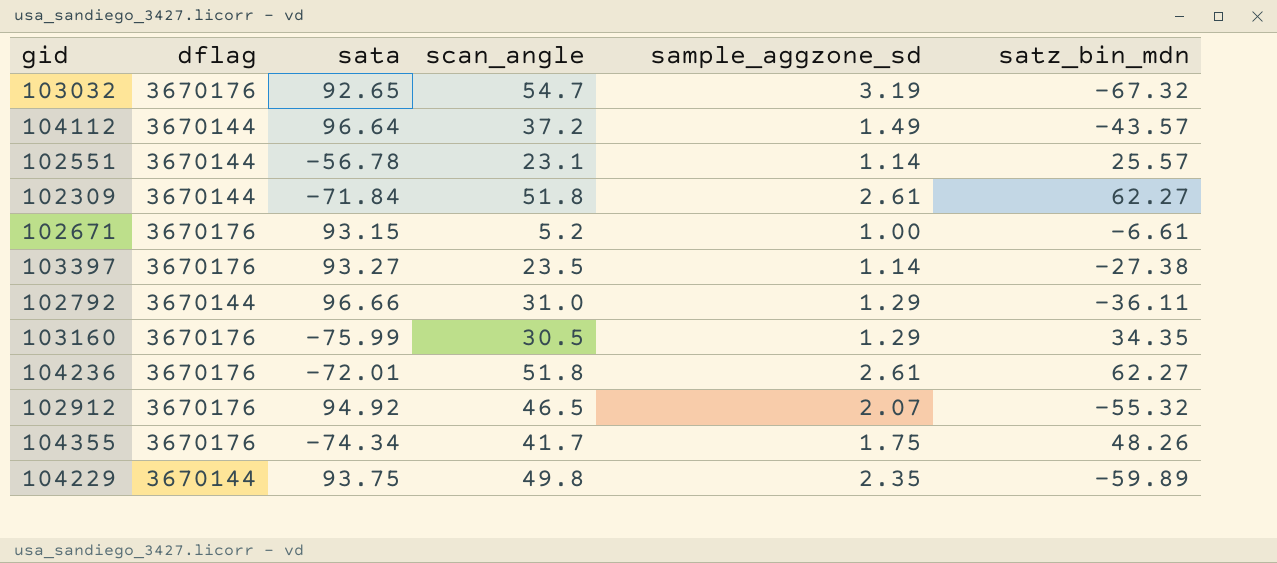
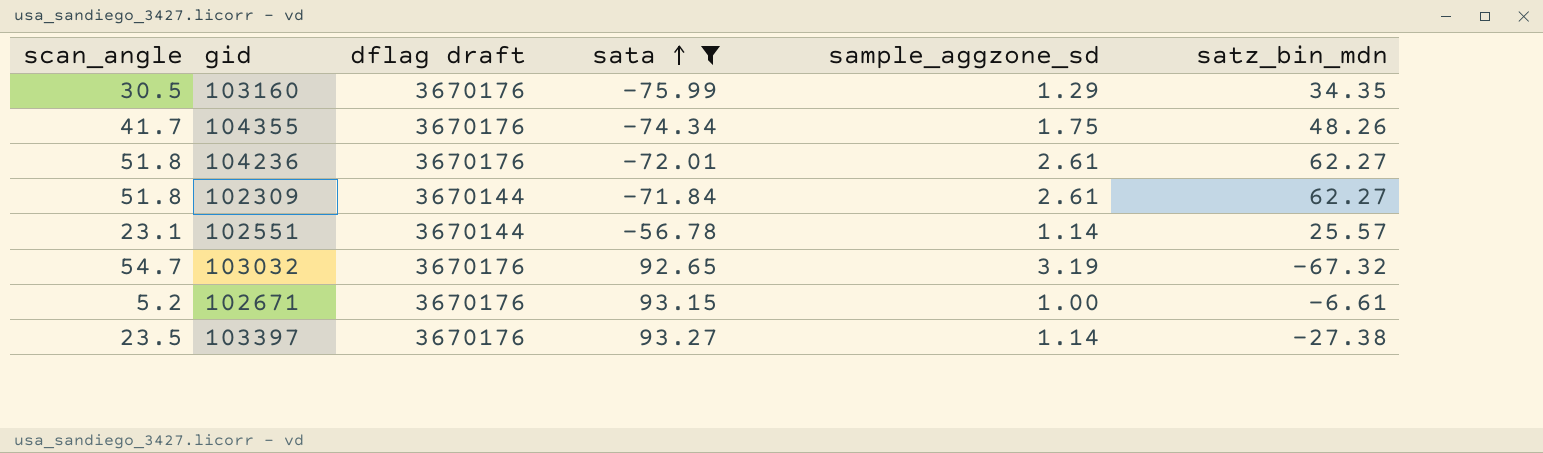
filter: none -> sata <= 93.27
row order: none -> sata ascending
column scan_angle | position: 4 -> 1
column name: dflag -> dflag draft

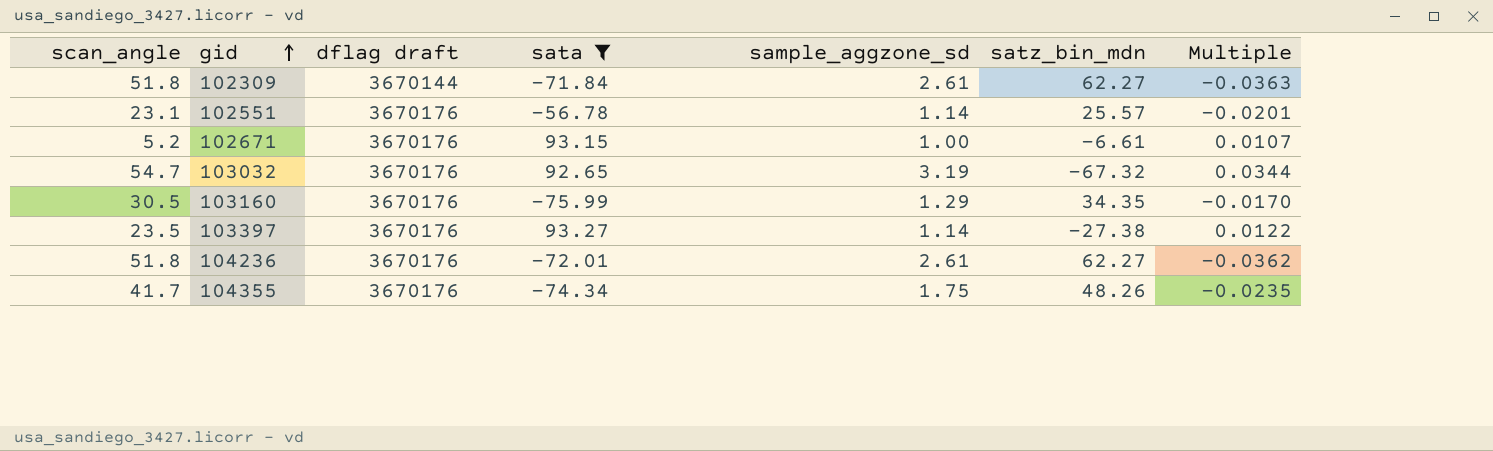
row order: sata ascending -> gid ascending
column Multiple | formula: none -> [sample_aggzone_sd] / [sata]
102551 | dflag draft: 3670144 -> 3670176

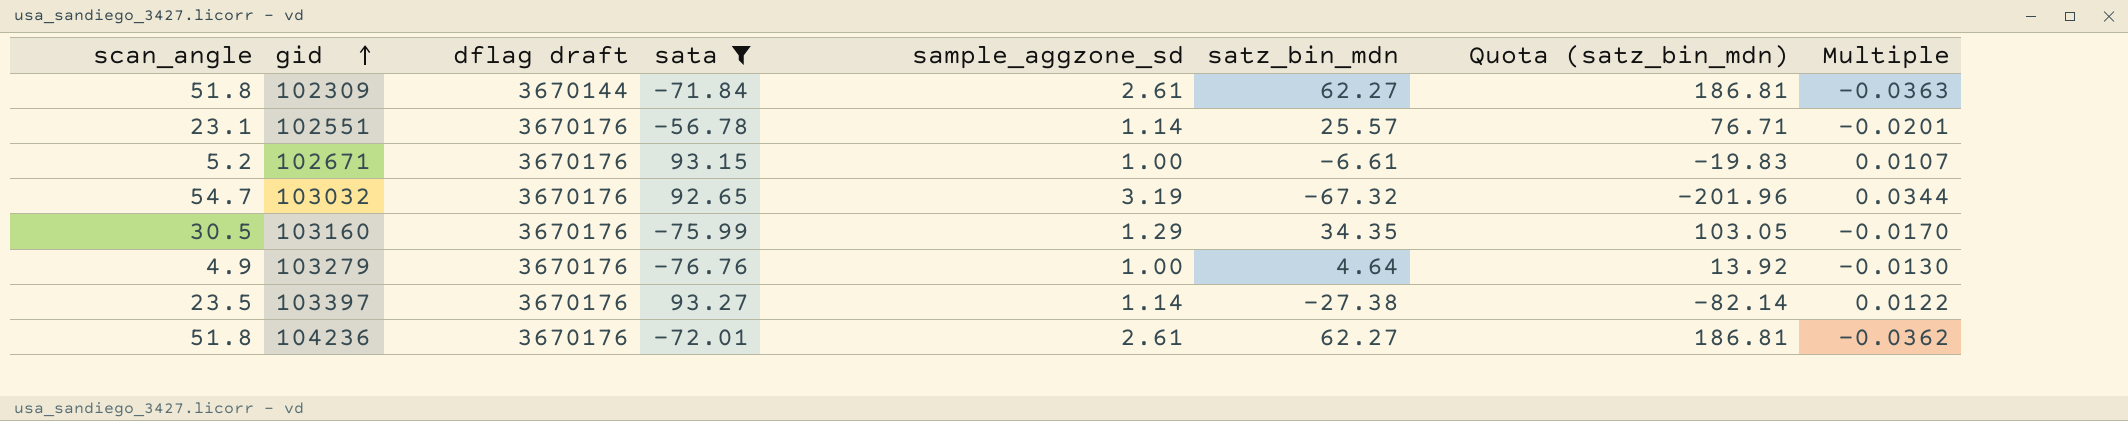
column Quota (satz_bin_mdn) | formula: none -> [satz_bin_mdn] * 3
row 104355: 41.7 | 3670176 | -74.34 | 1.75 | 48.26 | -0.0235 -> none
row 103279: none -> 4.9 | 3670176 | -76.76 | 1.00 | 4.64 | 13.92 | -0.0130

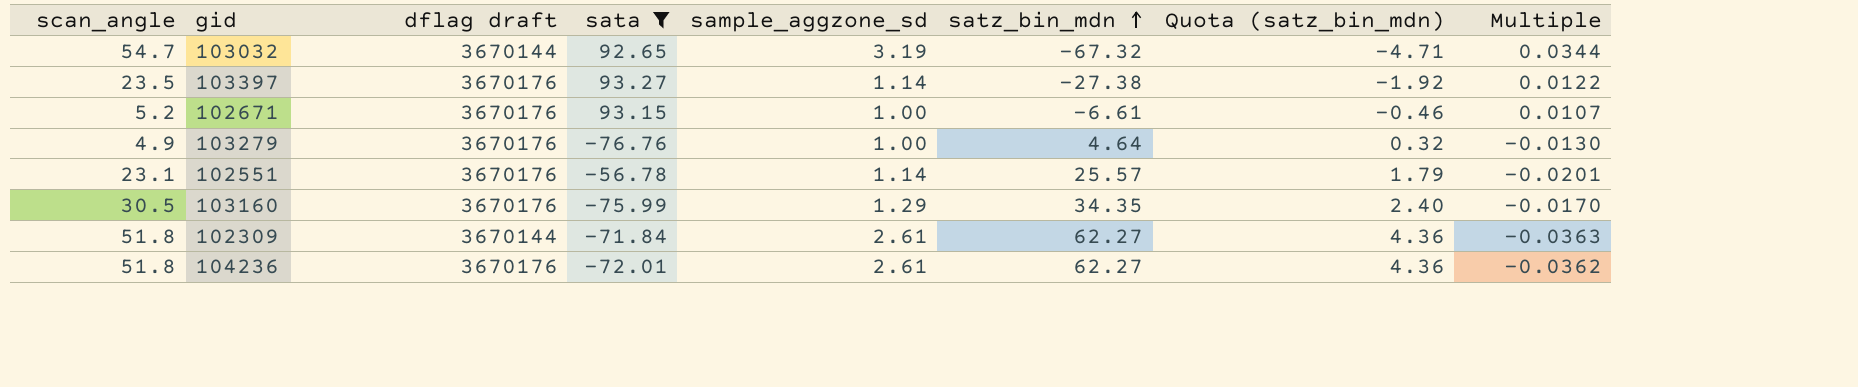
row order: gid ascending -> satz_bin_mdn ascending
column Quota (satz_bin_mdn) | formula: [satz_bin_mdn] * 3 -> [satz_bin_mdn] * 0.07
103032 | dflag draft: 3670176 -> 3670144

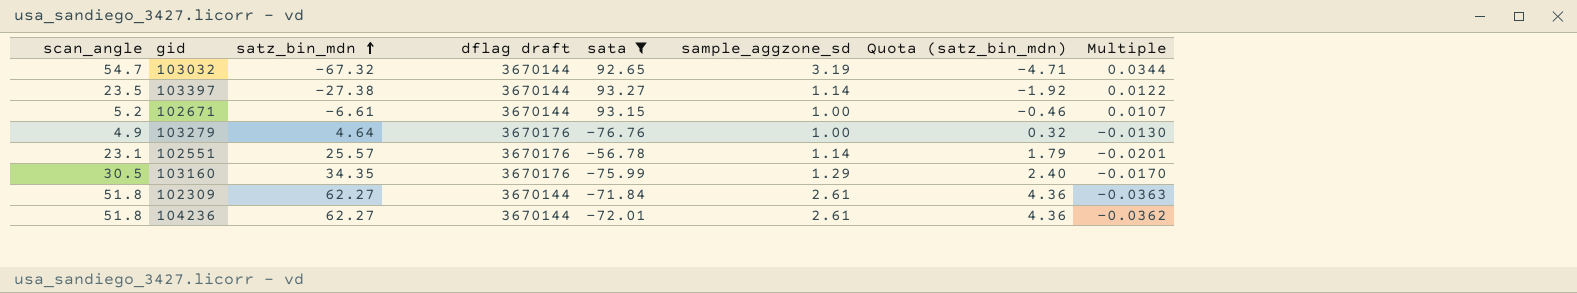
column satz_bin_mdn | position: 6 -> 3
103397 | dflag draft: 3670176 -> 3670144
102671 | dflag draft: 3670176 -> 3670144
104236 | dflag draft: 3670176 -> 3670144

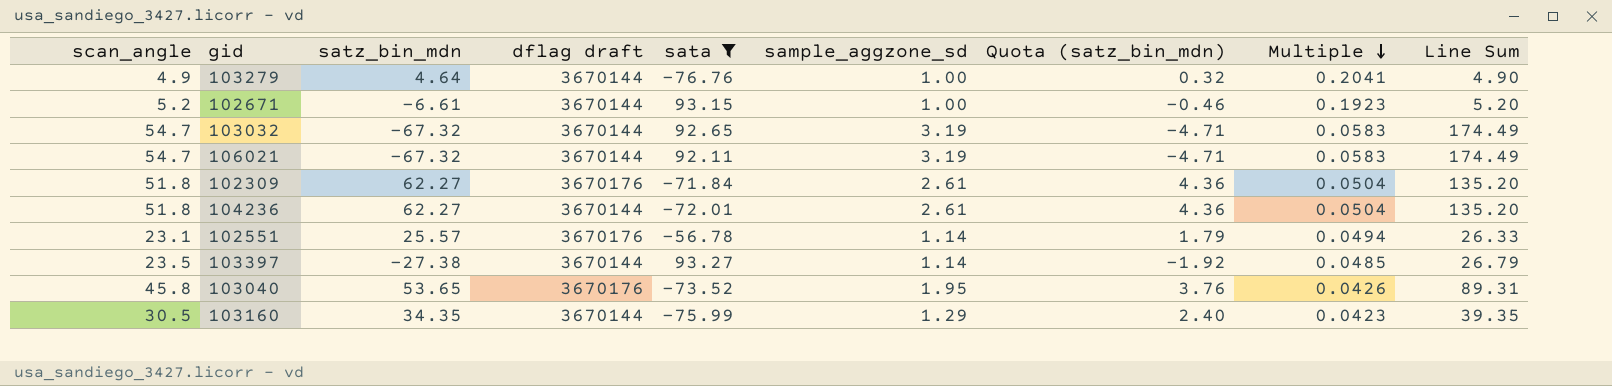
row order: satz_bin_mdn ascending -> Multiple descending
column Multiple | formula: [sample_aggzone_sd] / [sata] -> [sample_aggzone_sd] / [scan_angle]
column Line Sum | formula: none -> [scan_angle] * [sample_aggzone_sd]
103279 | dflag draft: 3670176 -> 3670144
row 106021: none -> 54.7 | -67.32 | 3670144 | 92.11 | 3.19 | -4.71 | 0.0583 | 174.49
102309 | dflag draft: 3670144 -> 3670176
row 103040: none -> 45.8 | 53.65 | 3670176 | -73.52 | 1.95 | 3.76 | 0.0426 | 89.31
103160 | dflag draft: 3670176 -> 3670144

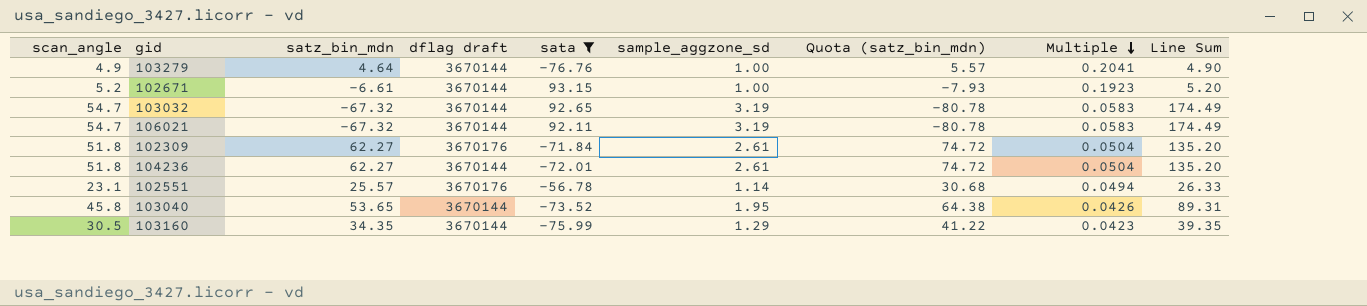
column Quota (satz_bin_mdn) | formula: [satz_bin_mdn] * 0.07 -> [satz_bin_mdn] * 1.2
row 103397: 23.5 | -27.38 | 3670144 | 93.27 | 1.14 | -1.92 | 0.0485 | 26.79 -> none
103040 | dflag draft: 3670176 -> 3670144

